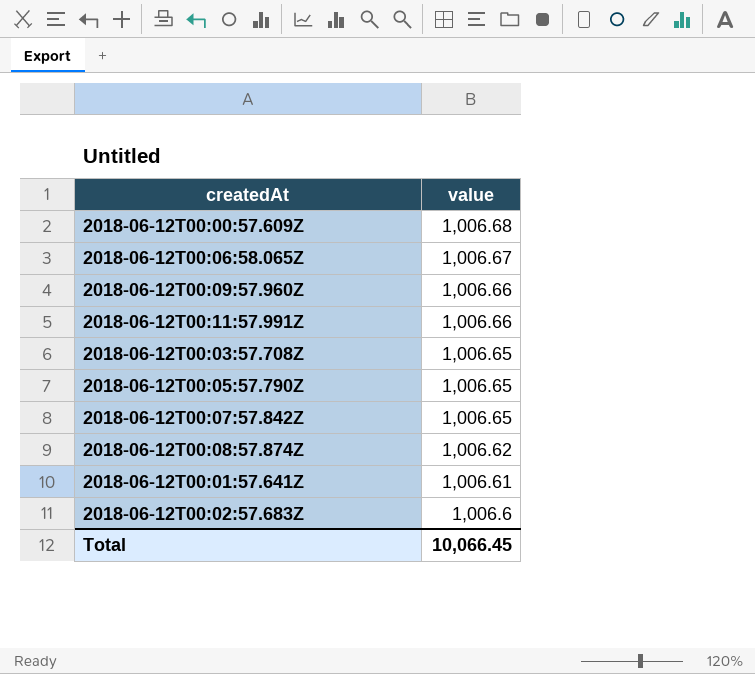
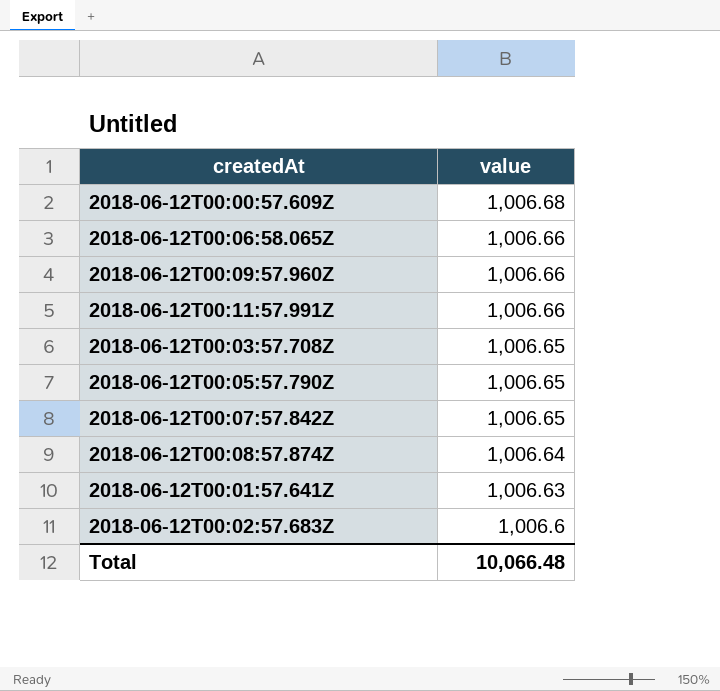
2018-06-12T00:06:58.065Z | value: 1,006.67 -> 1,006.66
2018-06-12T00:08:57.874Z | value: 1,006.62 -> 1,006.64
2018-06-12T00:01:57.641Z | value: 1,006.61 -> 1,006.63
Total | value: 10,066.45 -> 10,066.48

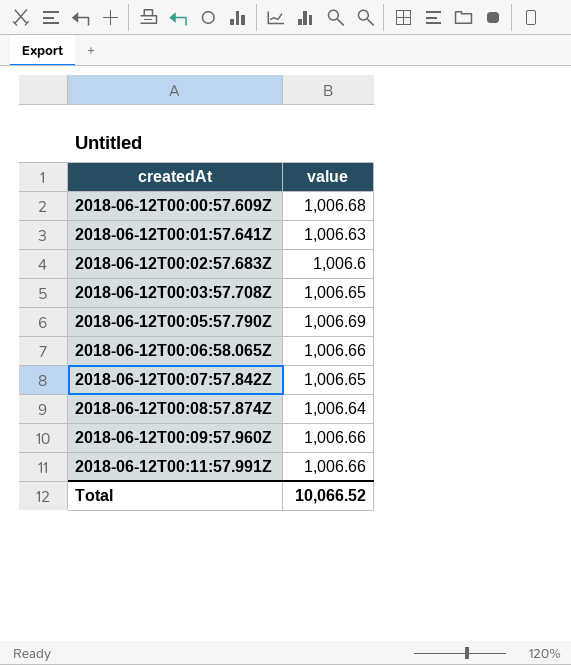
row order: value descending -> createdAt ascending
2018-06-12T00:05:57.790Z | value: 1,006.65 -> 1,006.69
Total | value: 10,066.48 -> 10,066.52

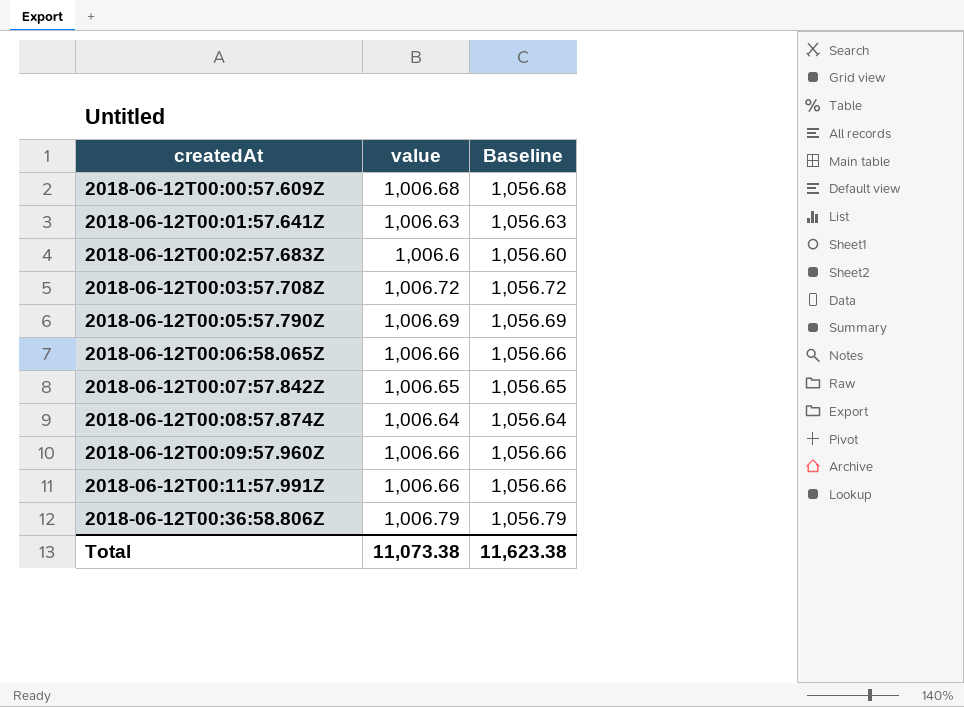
column Baseline | formula: none -> [value] + 50
2018-06-12T00:03:57.708Z | value: 1,006.65 -> 1,006.72
row 2018-06-12T00:36:58.806Z: none -> 1,006.79 | 1,056.79
Total | value: 10,066.52 -> 11,073.38

